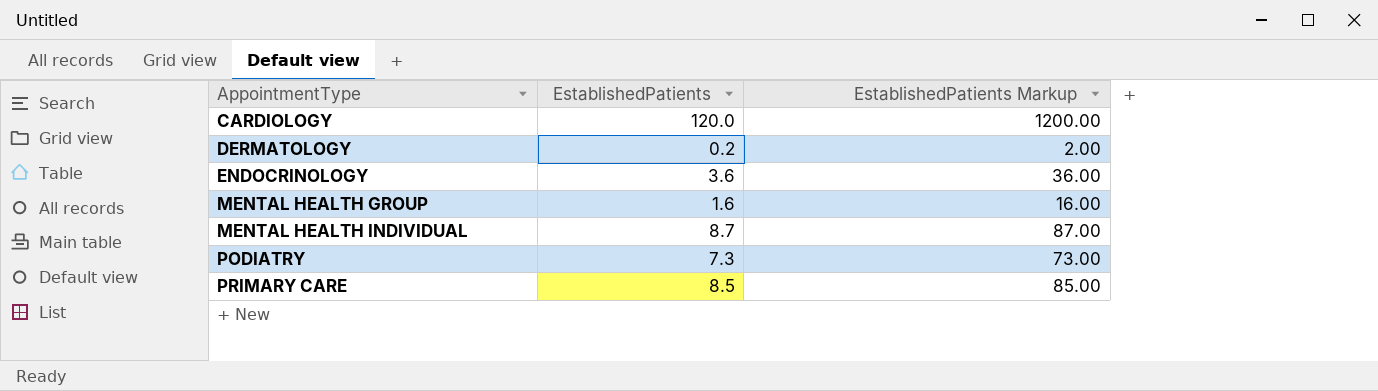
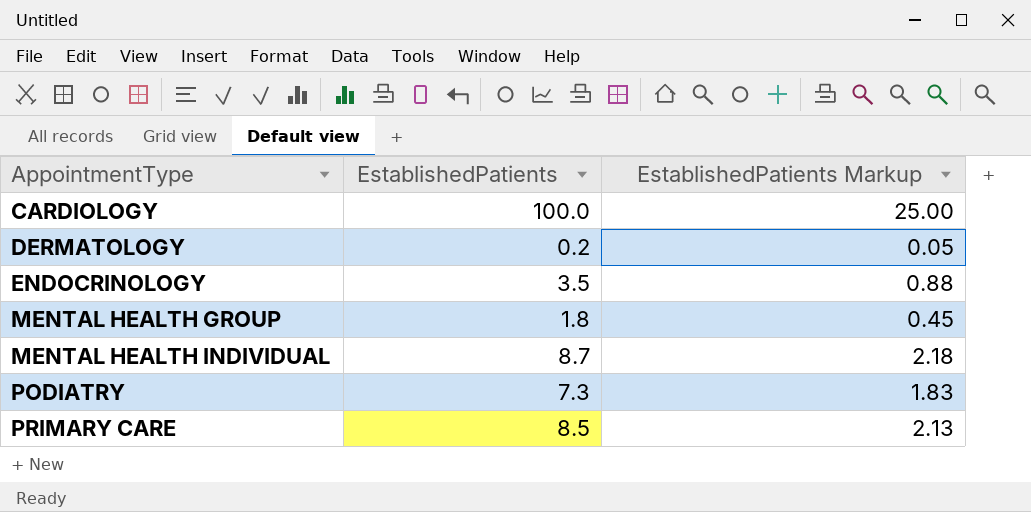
column EstablishedPatients Markup | formula: [EstablishedPatients] * 10 -> [EstablishedPatients] * 0.25
CARDIOLOGY | EstablishedPatients: 120.0 -> 100.0
ENDOCRINOLOGY | EstablishedPatients: 3.6 -> 3.5
MENTAL HEALTH GROUP | EstablishedPatients: 1.6 -> 1.8

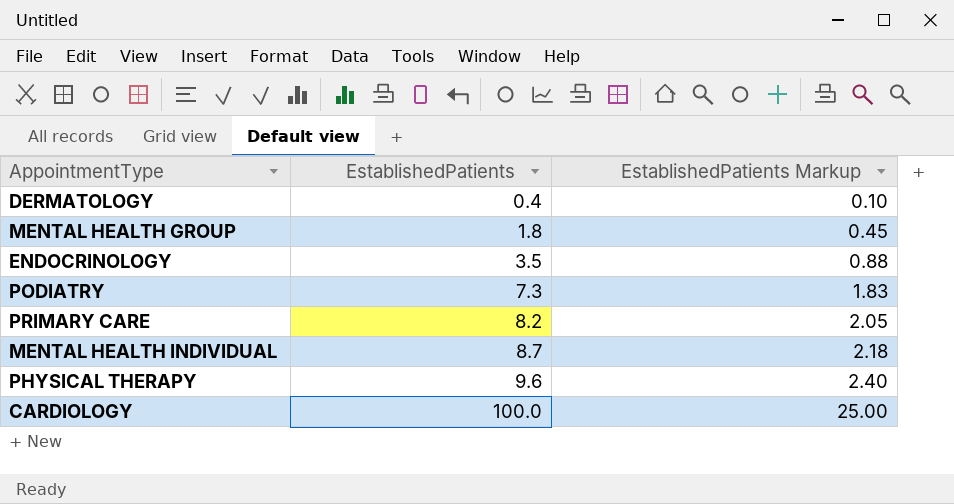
row order: AppointmentType ascending -> EstablishedPatients ascending
DERMATOLOGY | EstablishedPatients: 0.2 -> 0.4
DERMATOLOGY | EstablishedPatients Markup: 0.05 -> 0.10
PRIMARY CARE | EstablishedPatients: 8.5 -> 8.2
PRIMARY CARE | EstablishedPatients Markup: 2.13 -> 2.05
row PHYSICAL THERAPY: none -> 9.6 | 2.40

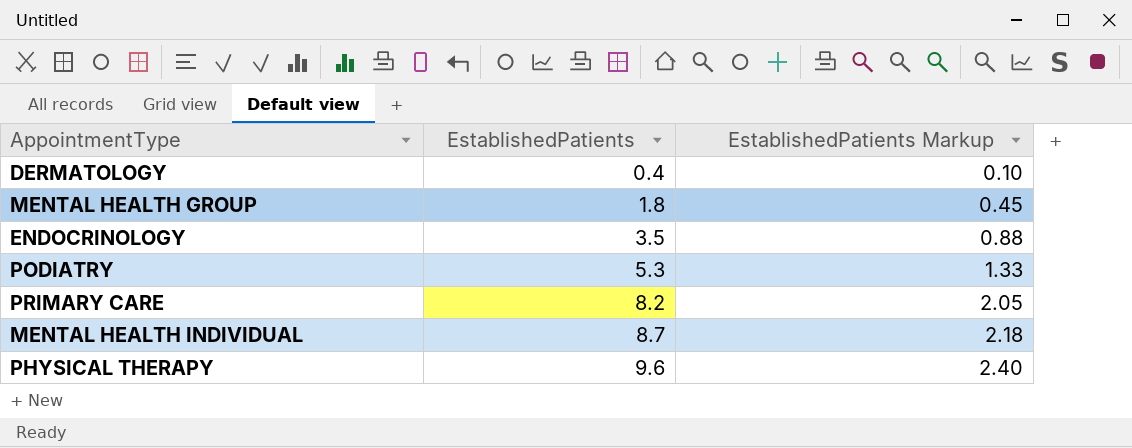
row CARDIOLOGY: 100.0 | 25.00 -> none
PODIATRY | EstablishedPatients: 7.3 -> 5.3
PODIATRY | EstablishedPatients Markup: 1.83 -> 1.33

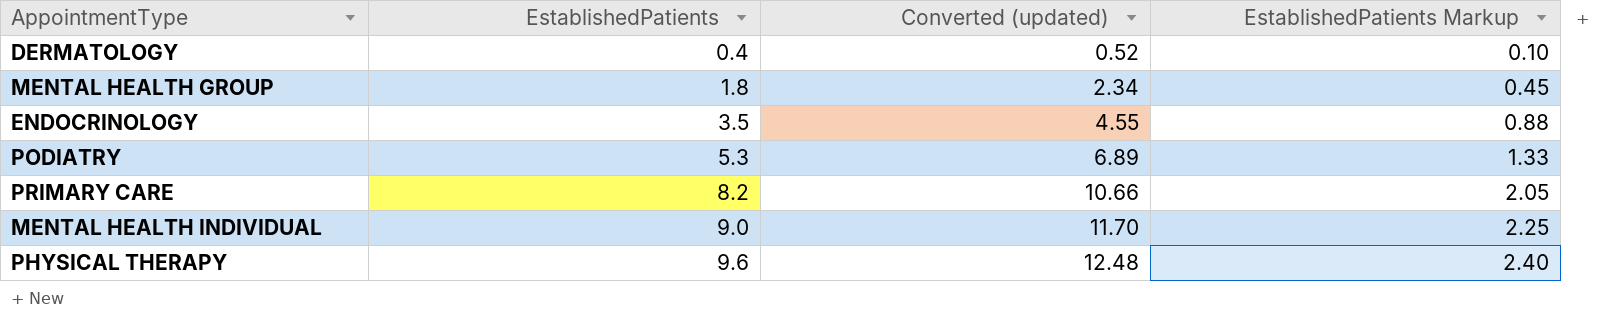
column Converted (updated) | formula: none -> [EstablishedPatients] * 1.3
MENTAL HEALTH INDIVIDUAL | EstablishedPatients: 8.7 -> 9.0
MENTAL HEALTH INDIVIDUAL | EstablishedPatients Markup: 2.18 -> 2.25

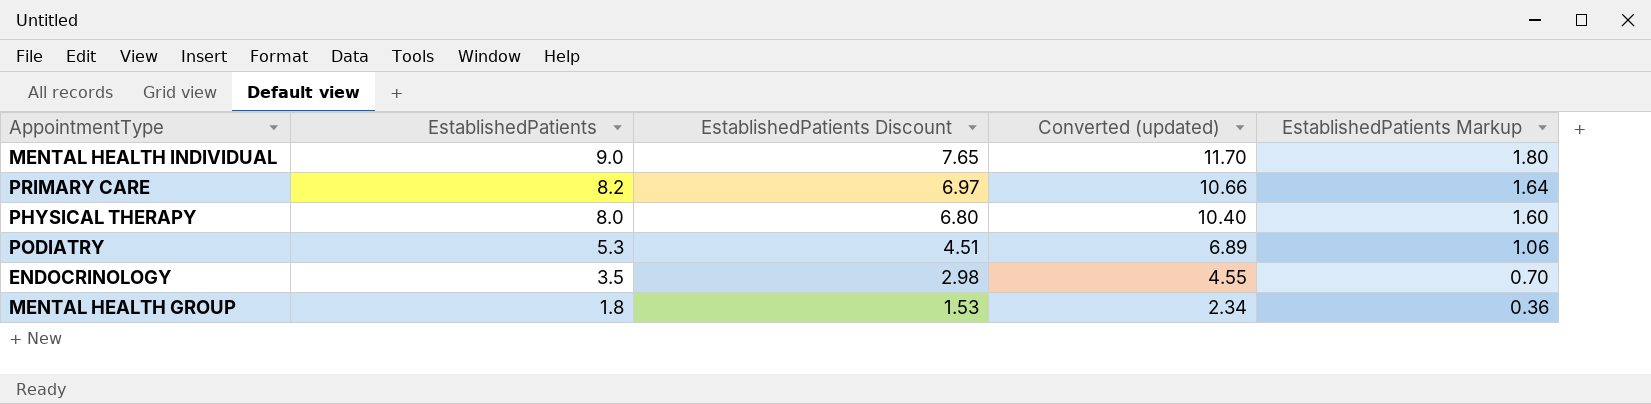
row order: EstablishedPatients ascending -> EstablishedPatients descending
column EstablishedPatients Discount | formula: none -> [EstablishedPatients] * 0.85
column EstablishedPatients Markup | formula: [EstablishedPatients] * 0.25 -> [EstablishedPatients] * 0.2
row DERMATOLOGY: 0.4 | 0.52 | 0.10 -> none
PHYSICAL THERAPY | EstablishedPatients: 9.6 -> 8.0
PHYSICAL THERAPY | Converted (updated): 12.48 -> 10.40

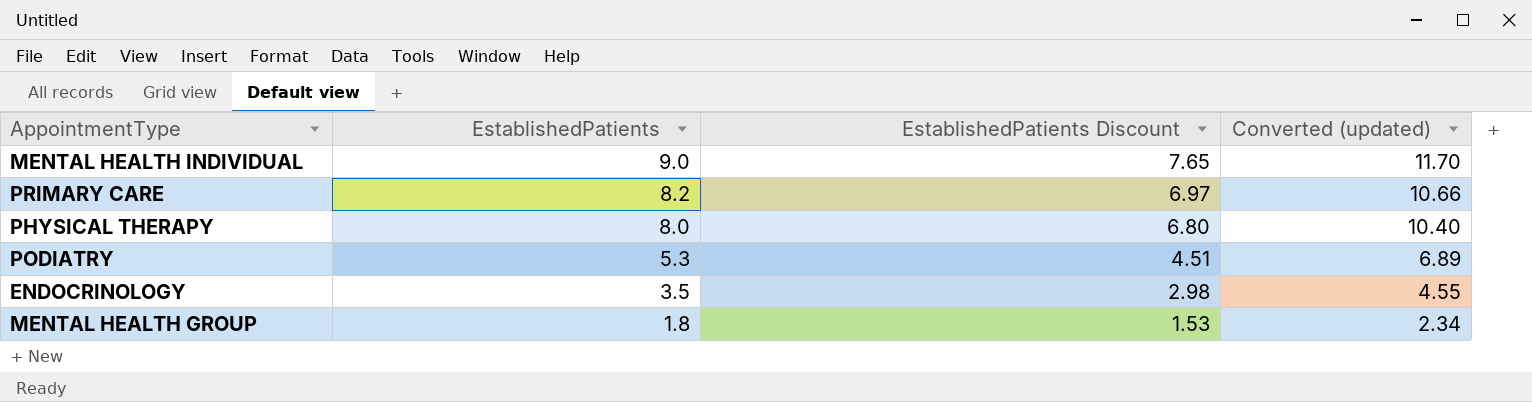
column EstablishedPatients Markup | formula: [EstablishedPatients] * 0.2 -> none

